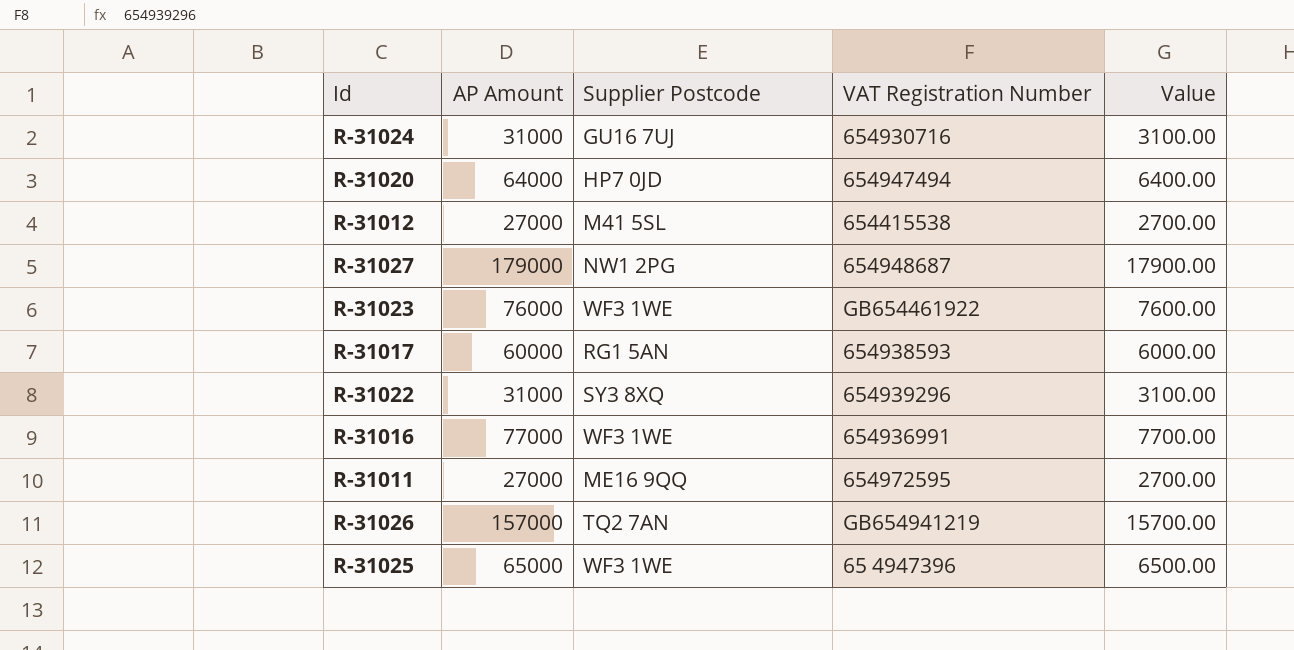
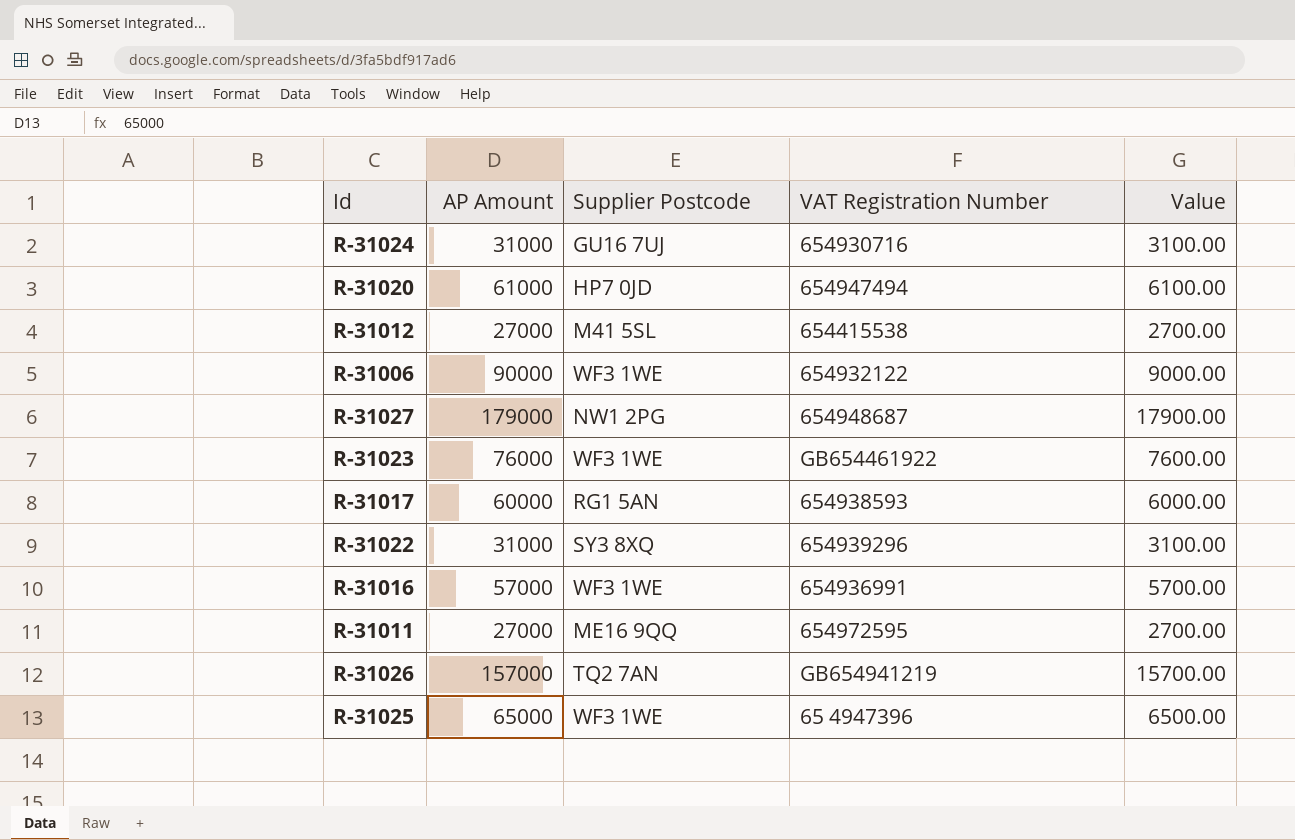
R-31020 | AP Amount: 64000 -> 61000
R-31020 | Value: 6400.00 -> 6100.00
row R-31006: none -> 90000 | WF3 1WE | 654932122 | 9000.00
R-31016 | AP Amount: 77000 -> 57000
R-31016 | Value: 7700.00 -> 5700.00

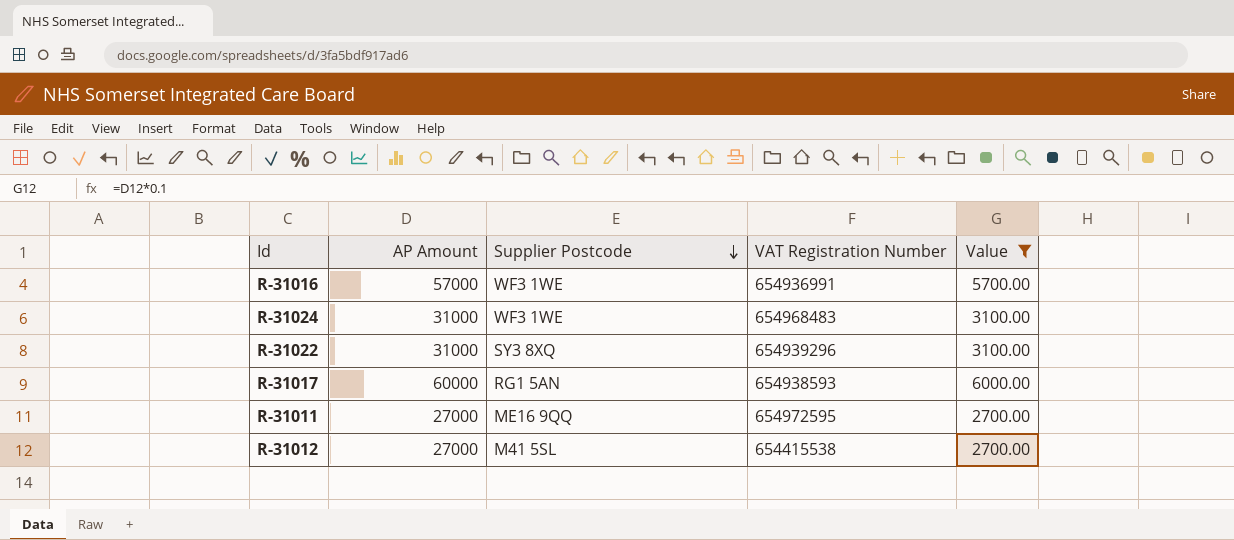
filter: none -> Value <= 6000.00
row order: none -> Supplier Postcode descending
R-31024 | Supplier Postcode: GU16 7UJ -> WF3 1WE
R-31024 | VAT Registration Number: 654930716 -> 654968483

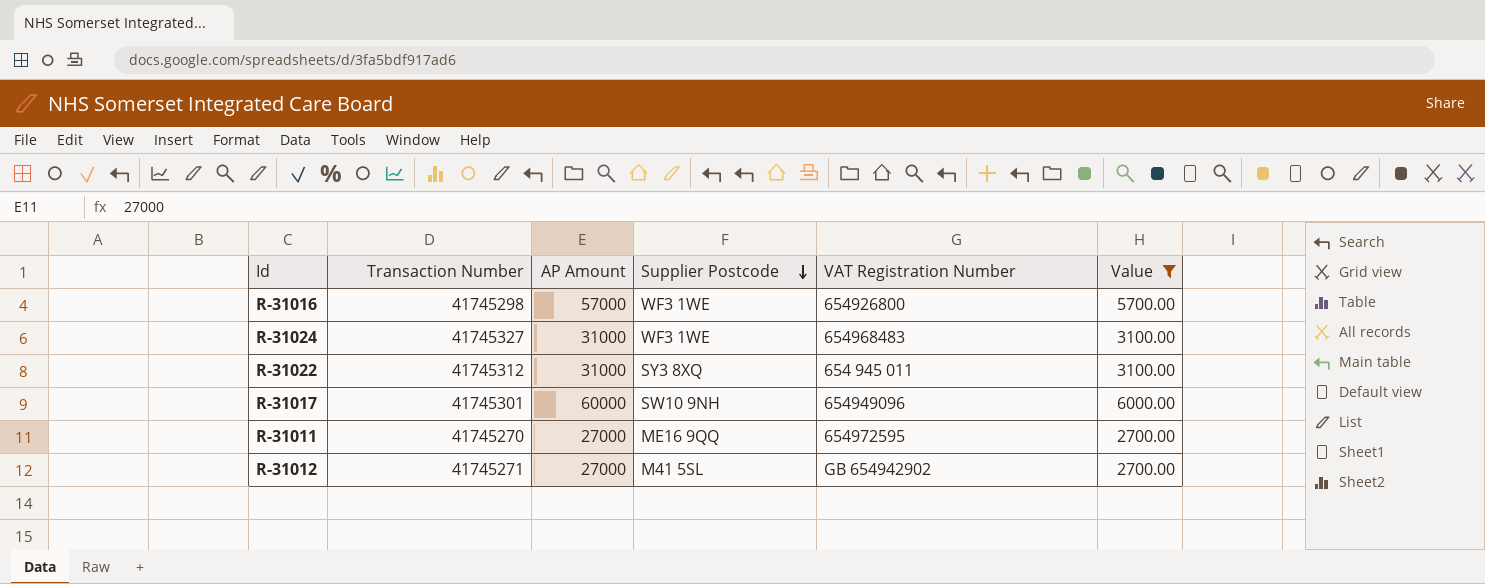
column Transaction Number | position: none -> 2
R-31016 | VAT Registration Number: 654936991 -> 654926800
R-31022 | VAT Registration Number: 654939296 -> 654 945 011
R-31017 | Supplier Postcode: RG1 5AN -> SW10 9NH
R-31017 | VAT Registration Number: 654938593 -> 654949096
R-31012 | VAT Registration Number: 654415538 -> GB 654942902

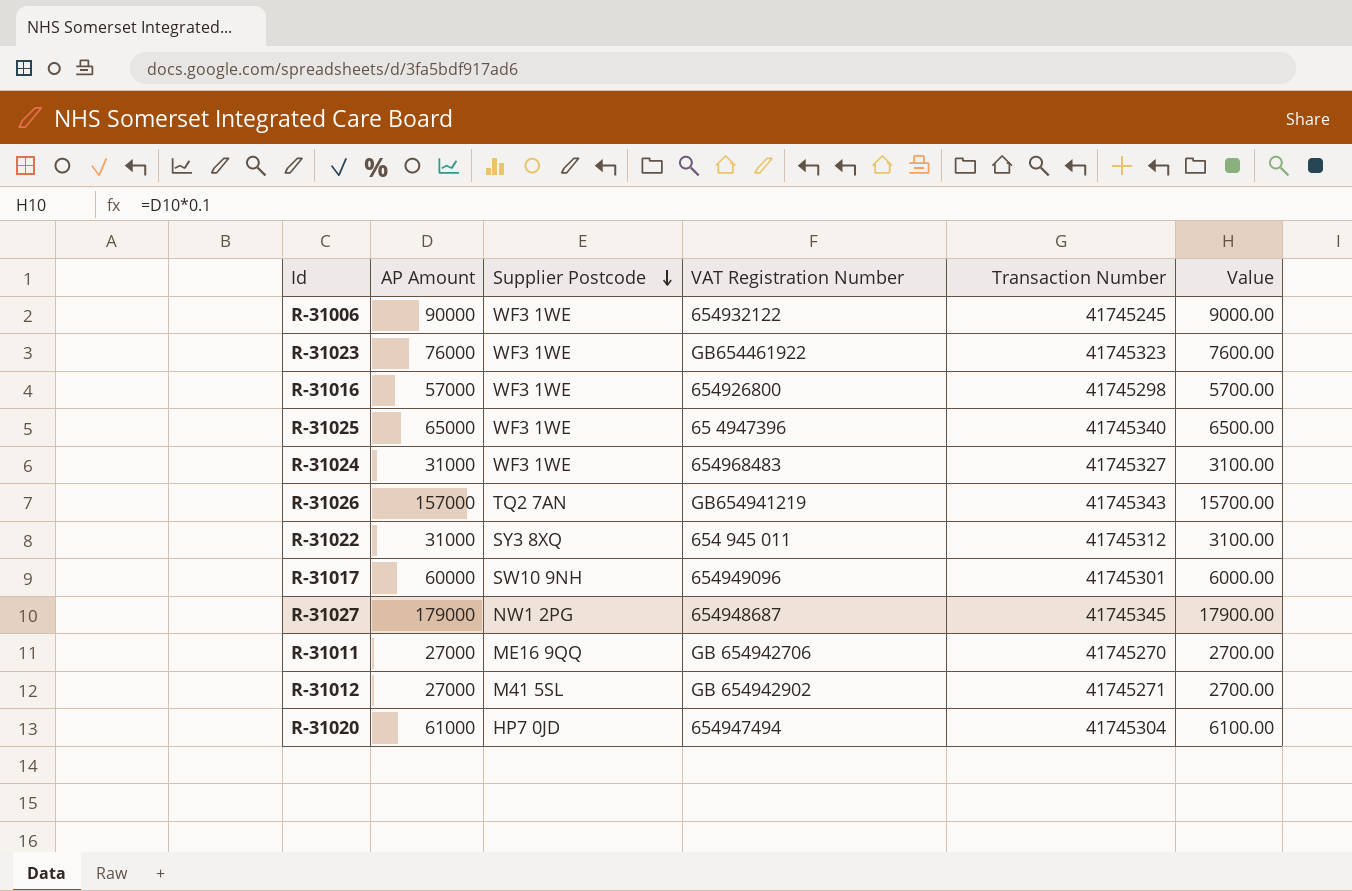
filter: Value <= 6000.00 -> none
column Transaction Number | position: 2 -> 5
R-31011 | VAT Registration Number: 654972595 -> GB 654942706

